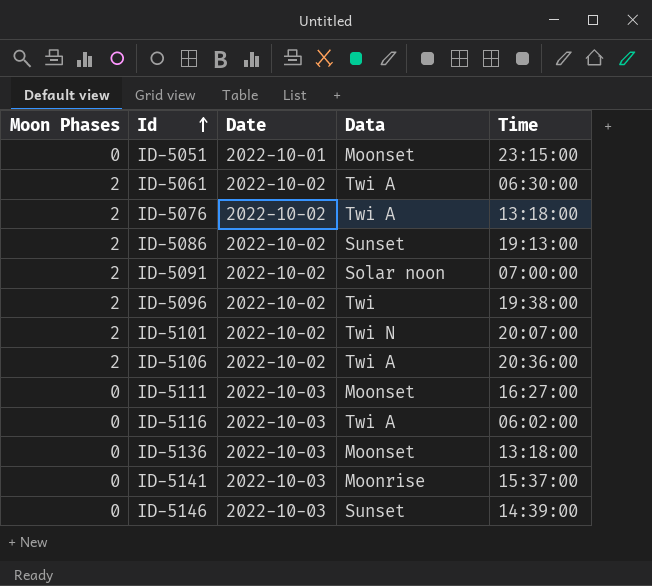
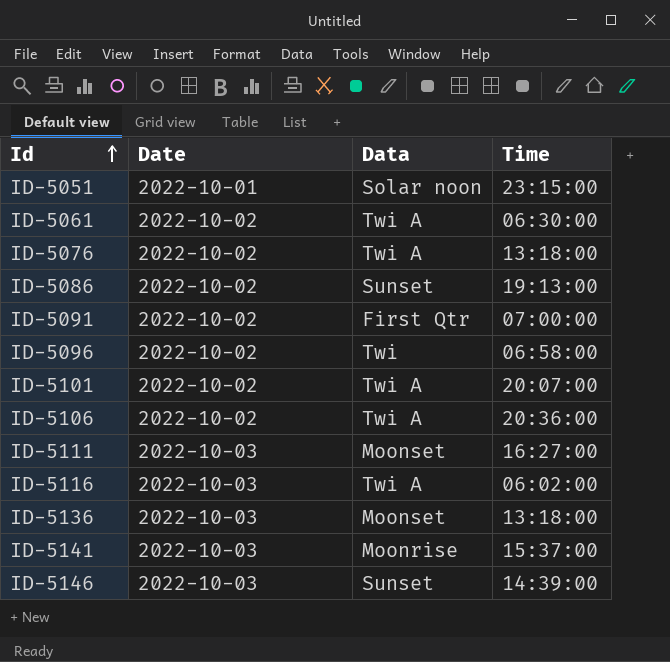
column Moon Phases | position: 1 -> none
ID-5051 | Data: Moonset -> Solar noon
ID-5091 | Data: Solar noon -> First Qtr
ID-5096 | Time: 19:38:00 -> 06:58:00
ID-5101 | Data: Twi N -> Twi A

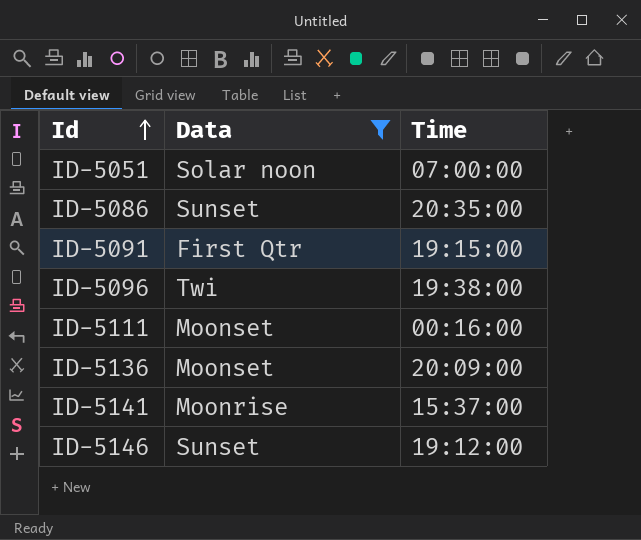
filter: none -> Data != Twi A
column Date | position: 2 -> none
ID-5051 | Time: 23:15:00 -> 07:00:00
ID-5086 | Time: 19:13:00 -> 20:35:00
ID-5091 | Time: 07:00:00 -> 19:15:00
ID-5096 | Time: 06:58:00 -> 19:38:00
ID-5111 | Time: 16:27:00 -> 00:16:00
ID-5136 | Time: 13:18:00 -> 20:09:00
ID-5146 | Time: 14:39:00 -> 19:12:00

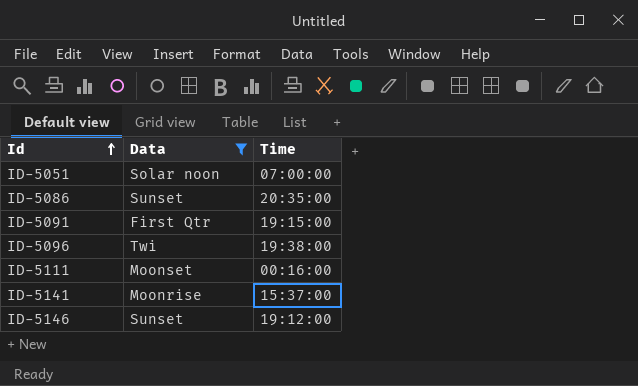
row ID-5136: Moonset | 20:09:00 -> none

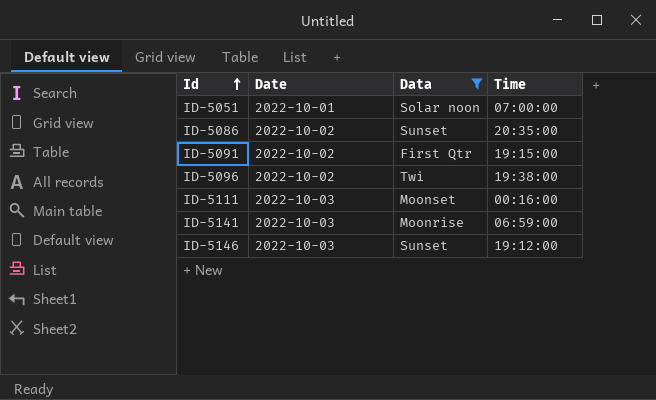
column Date | position: none -> 2
ID-5141 | Time: 15:37:00 -> 06:59:00

